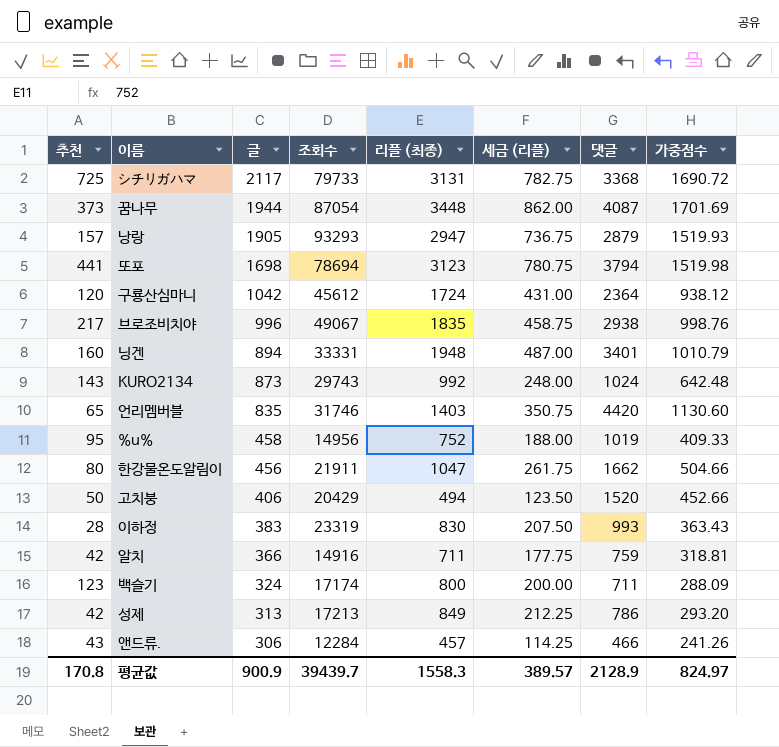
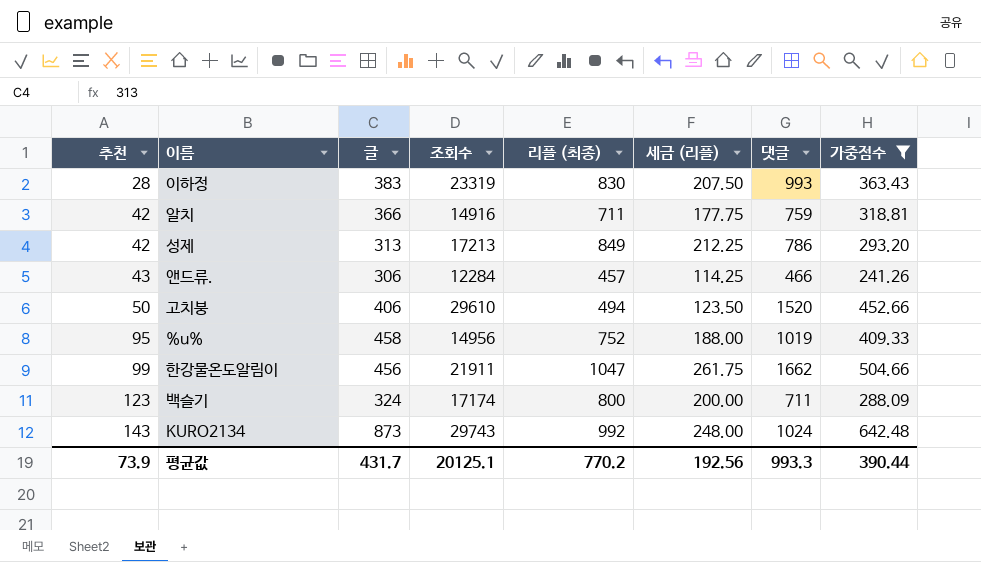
filter: none -> 가중점수 <= 642.48
row order: 글 descending -> 추천 ascending
고치붕 | 조회수: 20429 -> 29610
한강물온도알림이 | 추천: 80 -> 99
평균값 | 추천: 170.8 -> 73.9
평균값 | 글: 900.9 -> 431.7
평균값 | 조회수: 39439.7 -> 20125.1
평균값 | 리플 (최종): 1558.3 -> 770.2
평균값 | 세금 (리플): 389.57 -> 192.56
평균값 | 댓글: 2128.9 -> 993.3
평균값 | 가중점수: 824.97 -> 390.44

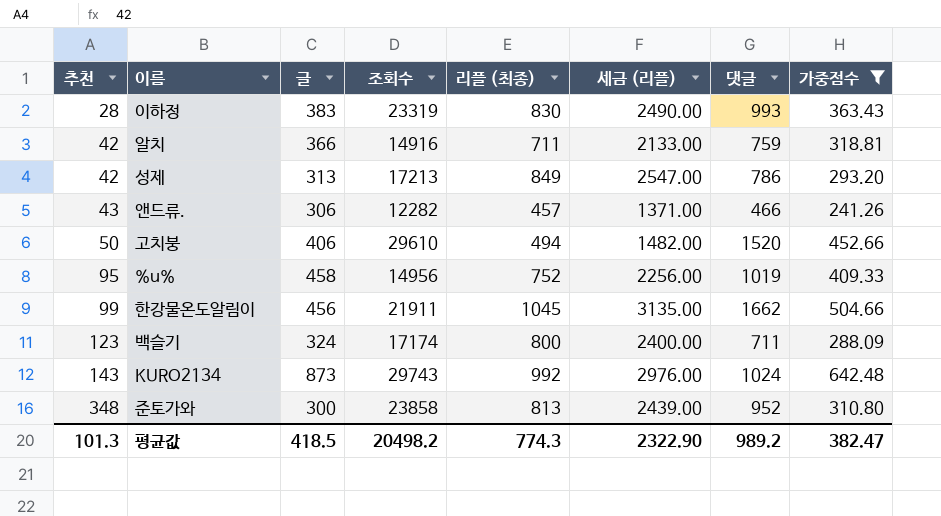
column 세금 (리플) | formula: [리플 (최종)] * 0.25 -> [리플 (최종)] * 3
앤드류. | 조회수: 12284 -> 12282
한강물온도알림이 | 리플 (최종): 1047 -> 1045
row 준토가와: none -> 348 | 300 | 23858 | 813 | 2439.00 | 952 | 310.80
평균값 | 추천: 73.9 -> 101.3
평균값 | 글: 431.7 -> 418.5
평균값 | 조회수: 20125.1 -> 20498.2
평균값 | 리플 (최종): 770.2 -> 774.3
평균값 | 세금 (리플): 192.56 -> 2322.90
평균값 | 댓글: 993.3 -> 989.2
평균값 | 가중점수: 390.44 -> 382.47

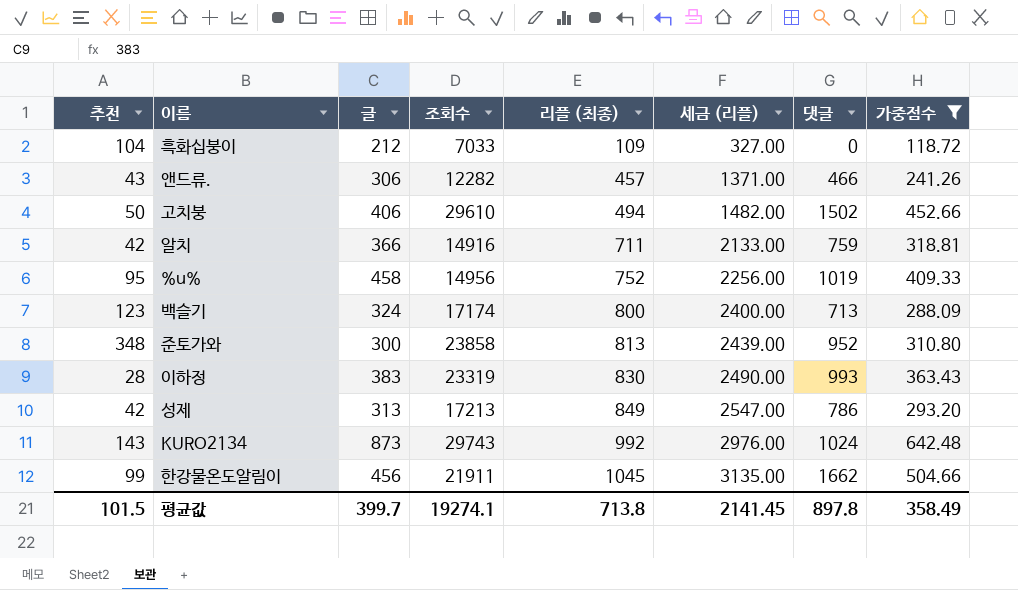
row order: 추천 ascending -> 리플 (최종) ascending
row 흑화십붕이: none -> 104 | 212 | 7033 | 109 | 327.00 | 0 | 118.72
고치붕 | 댓글: 1520 -> 1502
백슬기 | 댓글: 711 -> 713
평균값 | 추천: 101.3 -> 101.5
평균값 | 글: 418.5 -> 399.7
평균값 | 조회수: 20498.2 -> 19274.1
평균값 | 리플 (최종): 774.3 -> 713.8
평균값 | 세금 (리플): 2322.90 -> 2141.45
평균값 | 댓글: 989.2 -> 897.8
평균값 | 가중점수: 382.47 -> 358.49

